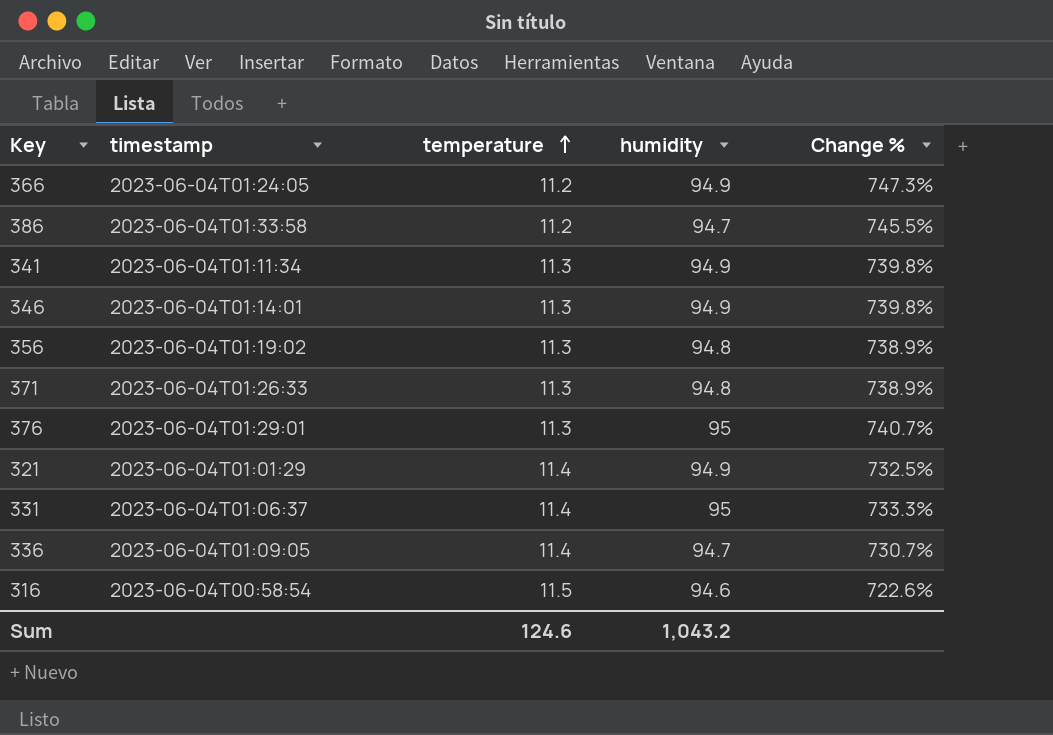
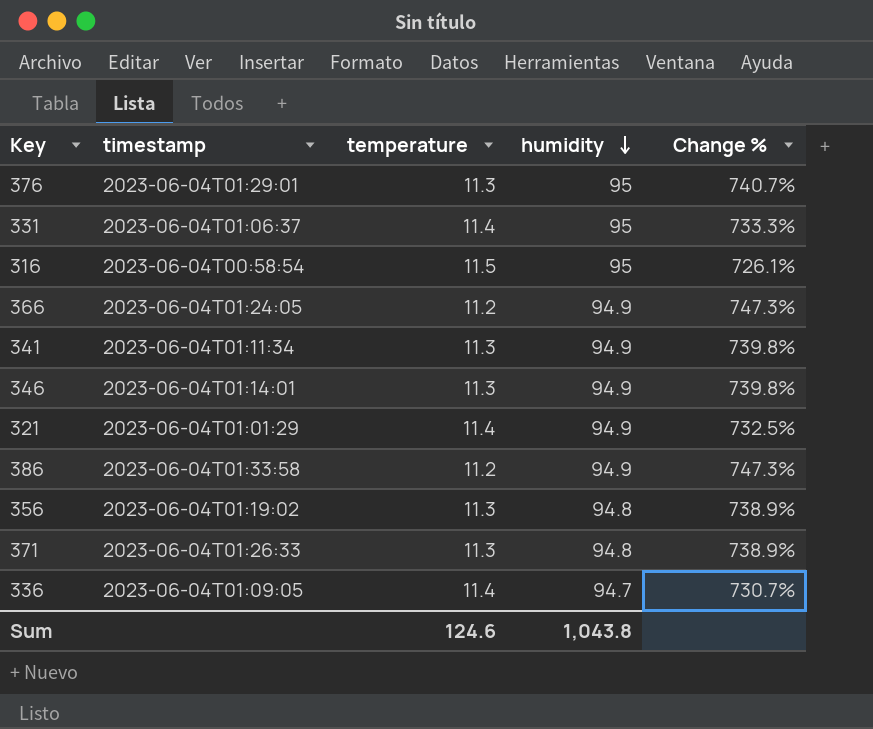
row order: temperature ascending -> humidity descending
316 | humidity: 94.6 -> 95
316 | Change %: 722.6% -> 726.1%
386 | humidity: 94.7 -> 94.9
386 | Change %: 745.5% -> 747.3%
Sum | humidity: 1,043.2 -> 1,043.8

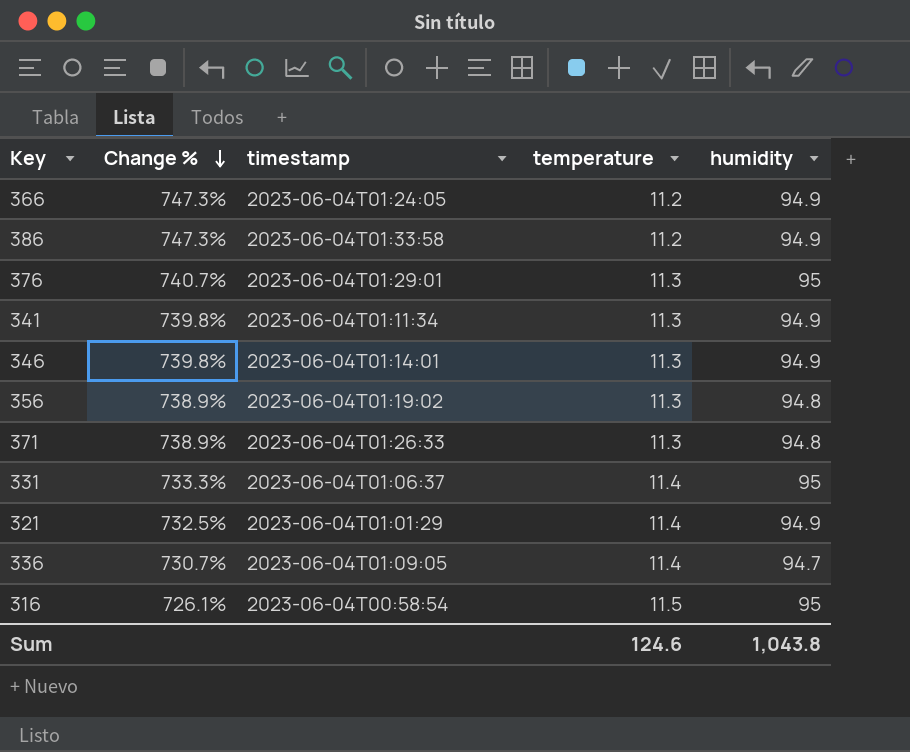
row order: humidity descending -> Change % descending
column Change % | position: 5 -> 2

